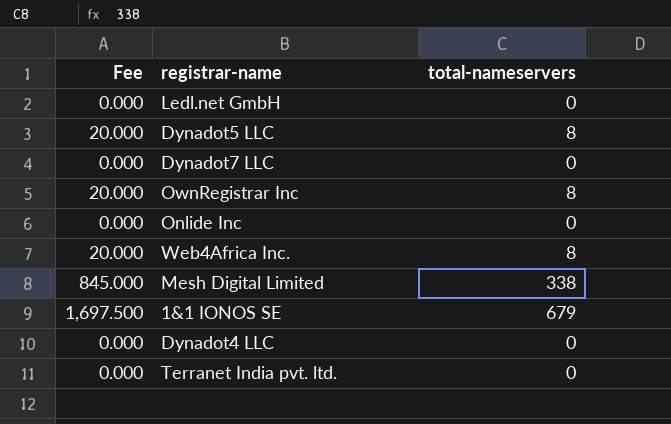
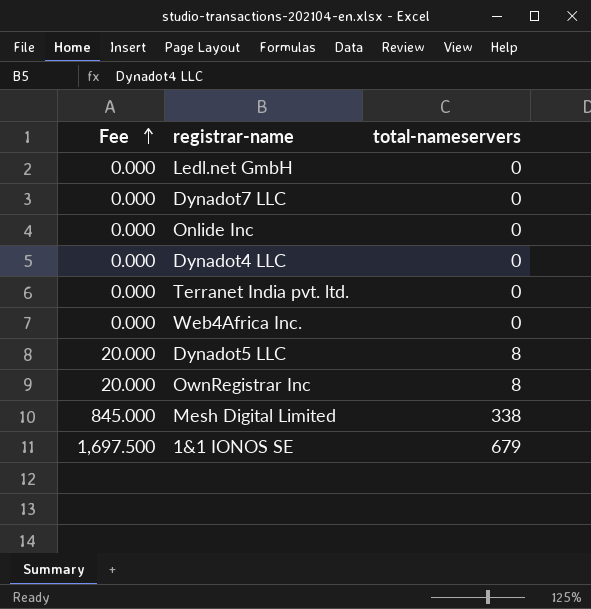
row order: none -> Fee ascending
Web4Africa Inc. | Fee: 20.000 -> 0.000
Web4Africa Inc. | total-nameservers: 8 -> 0

